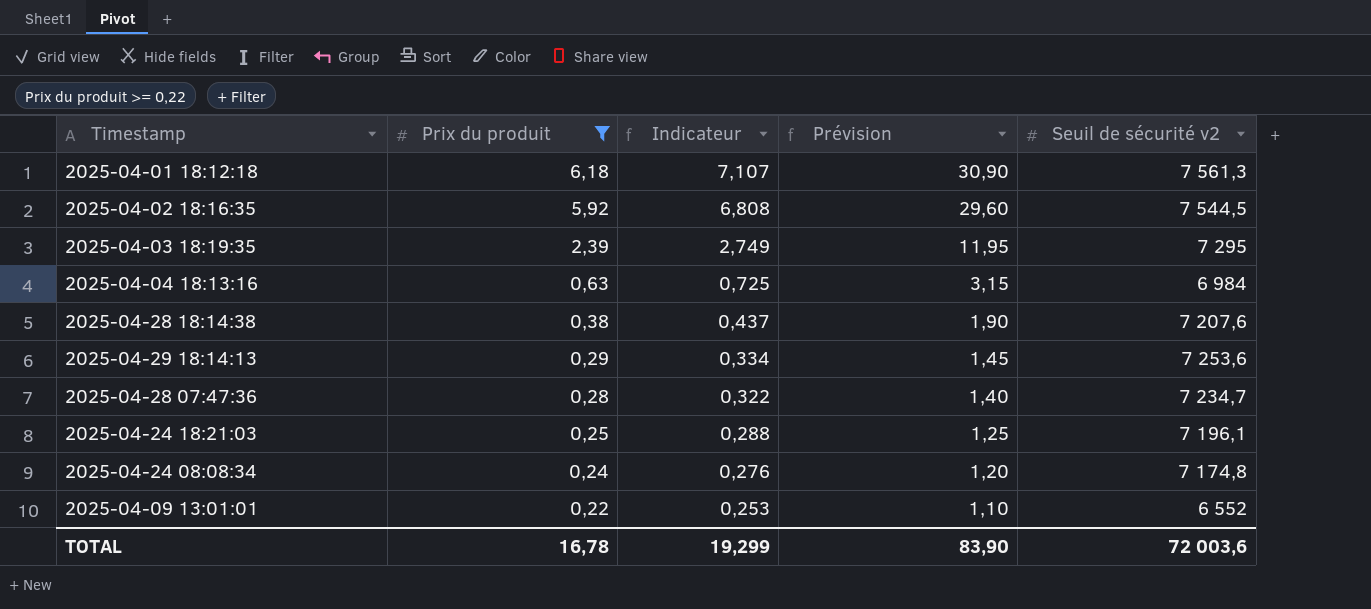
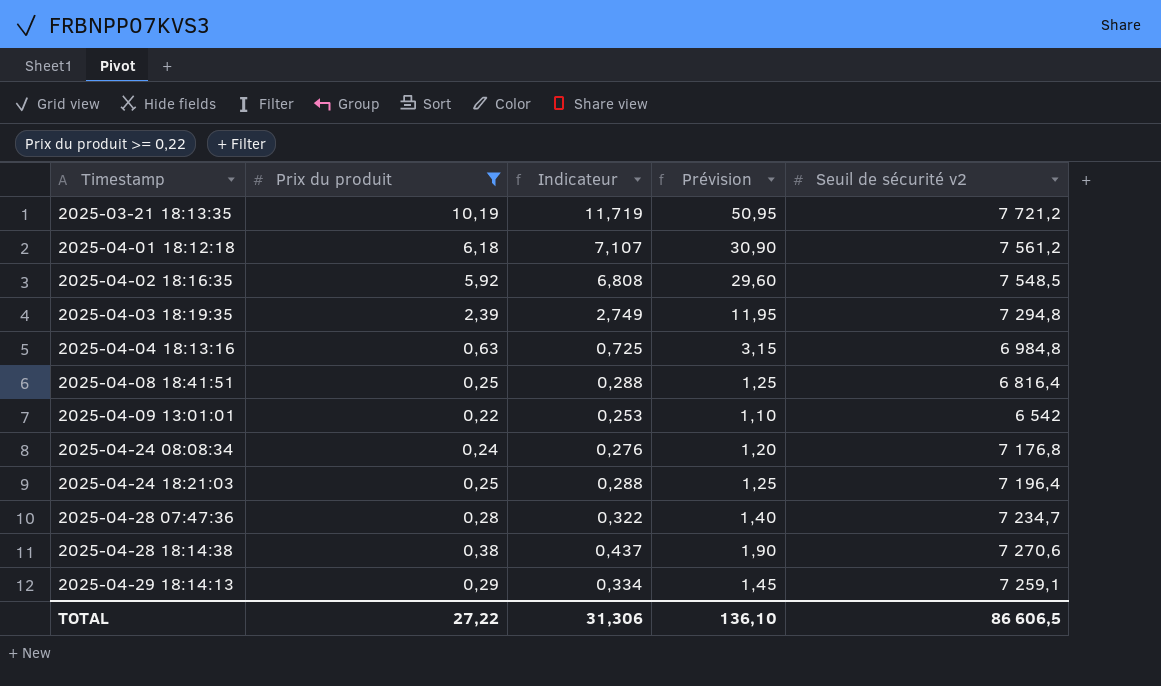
row order: Prix du produit descending -> Timestamp ascending
row 2025-03-21 18:13:35: none -> 10,19 | 11,719 | 50,95 | 7 721,2
2025-04-01 18:12:18 | Seuil de sécurité v2: 7 561,3 -> 7 561,2
2025-04-02 18:16:35 | Seuil de sécurité v2: 7 544,5 -> 7 548,5
2025-04-03 18:19:35 | Seuil de sécurité v2: 7 295 -> 7 294,8
2025-04-04 18:13:16 | Seuil de sécurité v2: 6 984 -> 6 984,8
row 2025-04-08 18:41:51: none -> 0,25 | 0,288 | 1,25 | 6 816,4
2025-04-09 13:01:01 | Seuil de sécurité v2: 6 552 -> 6 542
2025-04-24 08:08:34 | Seuil de sécurité v2: 7 174,8 -> 7 176,8
2025-04-24 18:21:03 | Seuil de sécurité v2: 7 196,1 -> 7 196,4
2025-04-28 18:14:38 | Seuil de sécurité v2: 7 207,6 -> 7 270,6
2025-04-29 18:14:13 | Seuil de sécurité v2: 7 253,6 -> 7 259,1
TOTAL | Prix du produit: 16,78 -> 27,22
TOTAL | Indicateur: 19,299 -> 31,306
TOTAL | Prévision: 83,90 -> 136,10
TOTAL | Seuil de sécurité v2: 72 003,6 -> 86 606,5

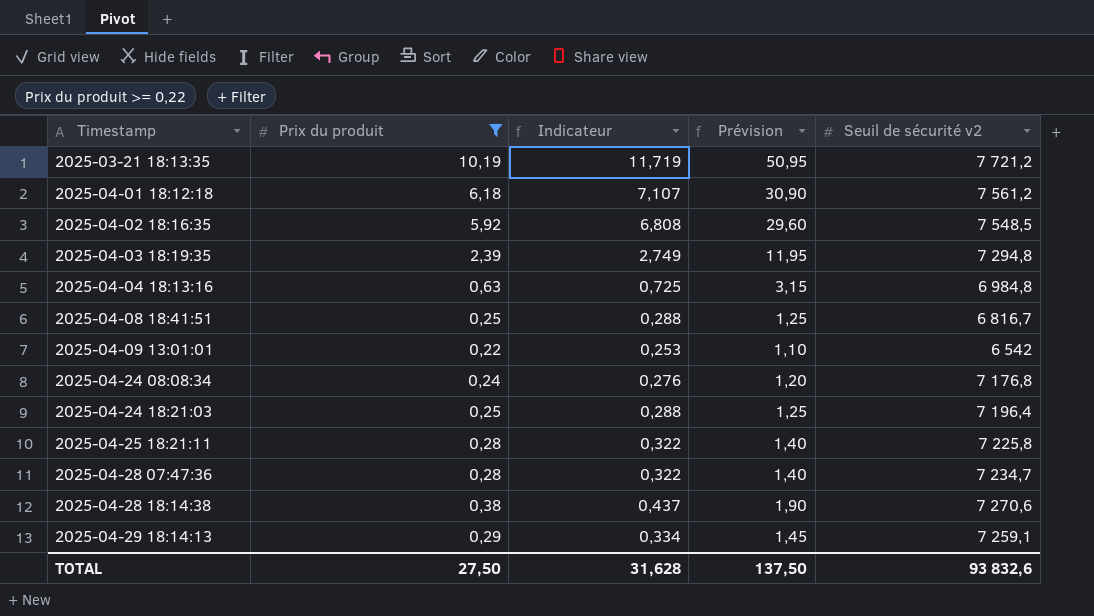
2025-04-08 18:41:51 | Seuil de sécurité v2: 6 816,4 -> 6 816,7
row 2025-04-25 18:21:11: none -> 0,28 | 0,322 | 1,40 | 7 225,8
TOTAL | Prix du produit: 27,22 -> 27,50
TOTAL | Indicateur: 31,306 -> 31,628
TOTAL | Prévision: 136,10 -> 137,50
TOTAL | Seuil de sécurité v2: 86 606,5 -> 93 832,6

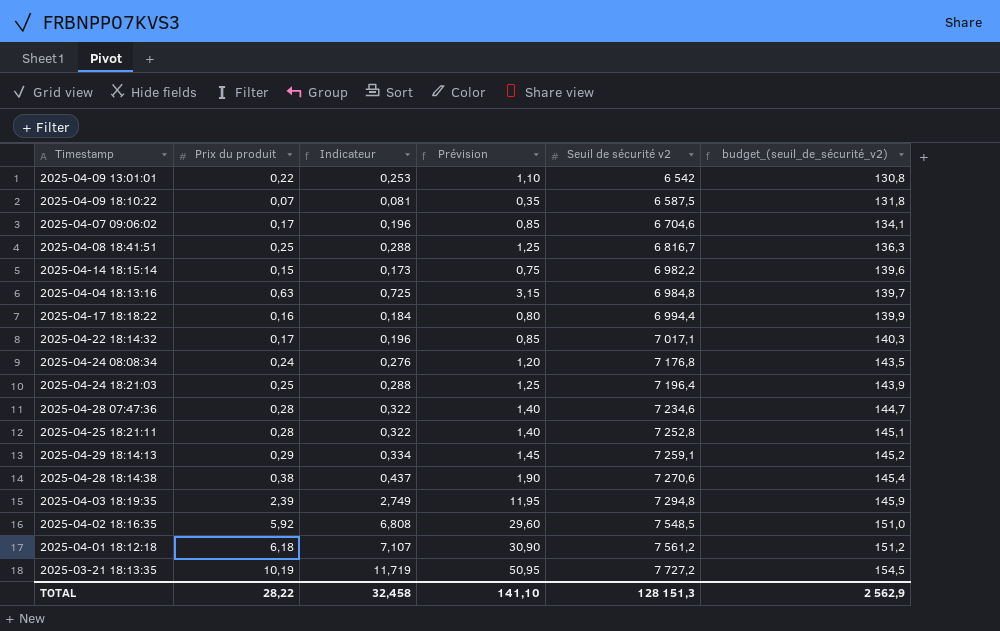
filter: Prix du produit >= 0,22 -> none
row order: Timestamp ascending -> Seuil de sécurité v2 ascending
column budget_(seuil_de_sécurité_v2) | formula: none -> [Seuil de sécurité v2] * 0,02
2025-04-28 07:47:36 | Seuil de sécurité v2: 7 234,7 -> 7 234,6
2025-04-25 18:21:11 | Seuil de sécurité v2: 7 225,8 -> 7 252,8
2025-03-21 18:13:35 | Seuil de sécurité v2: 7 721,2 -> 7 727,2
TOTAL | Prix du produit: 27,50 -> 28,22
TOTAL | Indicateur: 31,628 -> 32,458
TOTAL | Prévision: 137,50 -> 141,10
TOTAL | Seuil de sécurité v2: 93 832,6 -> 128 151,3

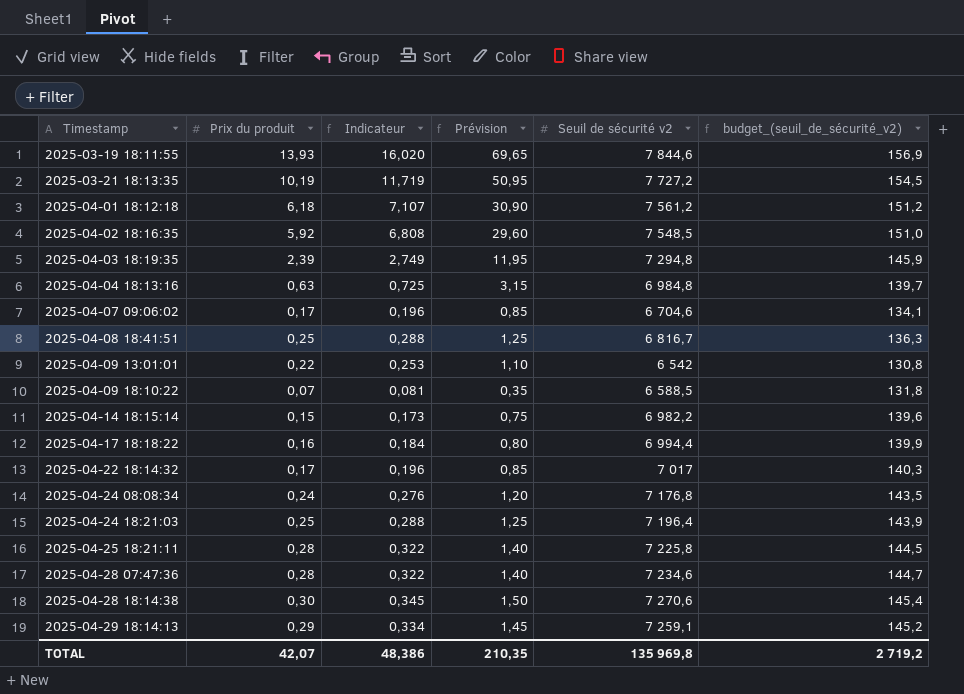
row order: Seuil de sécurité v2 ascending -> Timestamp ascending
row 2025-03-19 18:11:55: none -> 13,93 | 16,020 | 69,65 | 7 844,6 | 156,9
2025-04-09 18:10:22 | Seuil de sécurité v2: 6 587,5 -> 6 588,5
2025-04-22 18:14:32 | Seuil de sécurité v2: 7 017,1 -> 7 017
2025-04-25 18:21:11 | Seuil de sécurité v2: 7 252,8 -> 7 225,8
2025-04-25 18:21:11 | budget_(seuil_de_sécurité_v2): 145,1 -> 144,5
2025-04-28 18:14:38 | Prix du produit: 0,38 -> 0,30
2025-04-28 18:14:38 | Indicateur: 0,437 -> 0,345
2025-04-28 18:14:38 | Prévision: 1,90 -> 1,50
TOTAL | Prix du produit: 28,22 -> 42,07
TOTAL | Indicateur: 32,458 -> 48,386
TOTAL | Prévision: 141,10 -> 210,35
TOTAL | Seuil de sécurité v2: 128 151,3 -> 135 969,8
TOTAL | budget_(seuil_de_sécurité_v2): 2 562,9 -> 2 719,2

